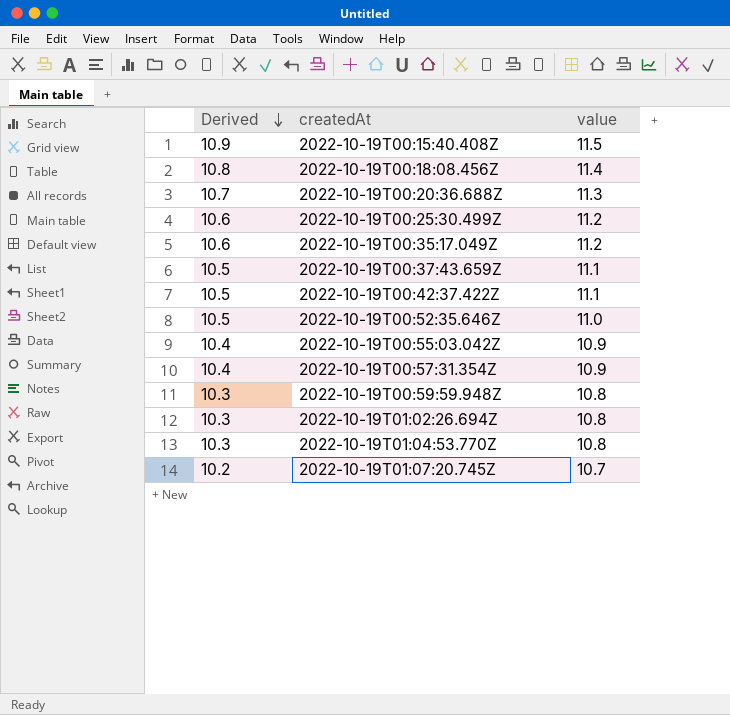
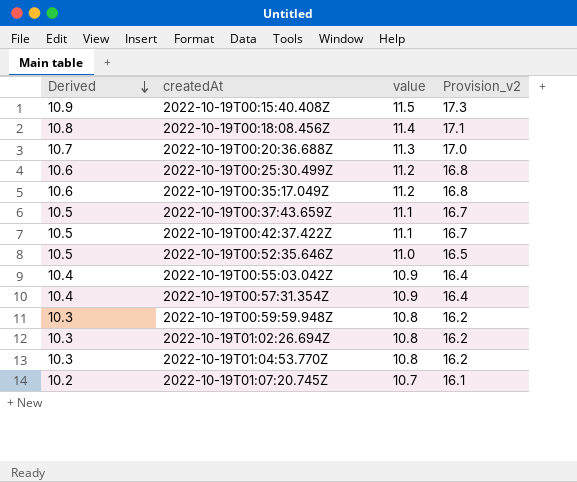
column Provision_v2 | formula: none -> [value] * 1.5

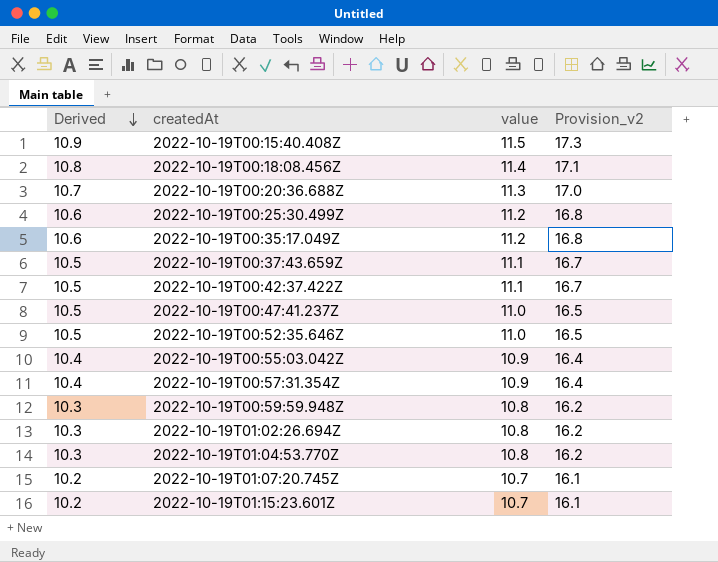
row 2022-10-19T00:47:41.237Z: none -> 10.5 | 11.0 | 16.5
row 2022-10-19T01:15:23.601Z: none -> 10.2 | 10.7 | 16.1

